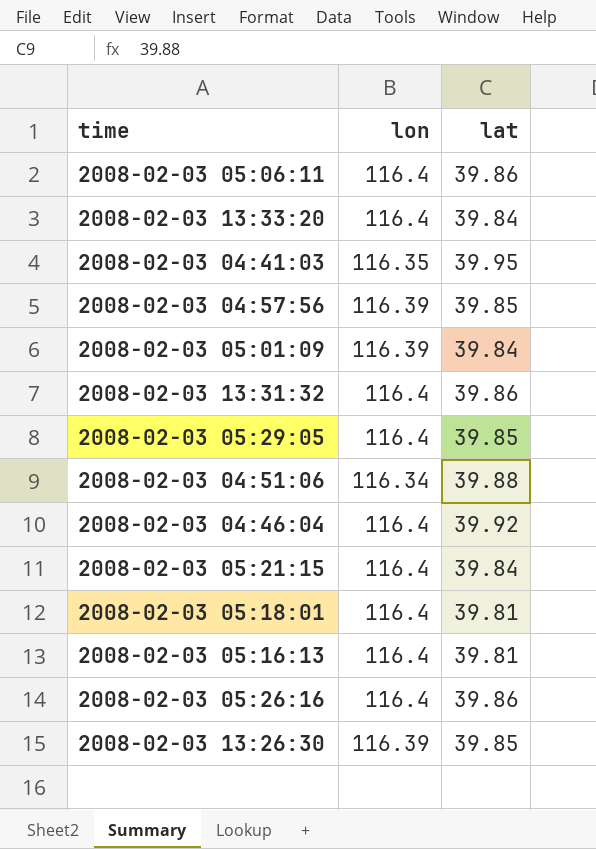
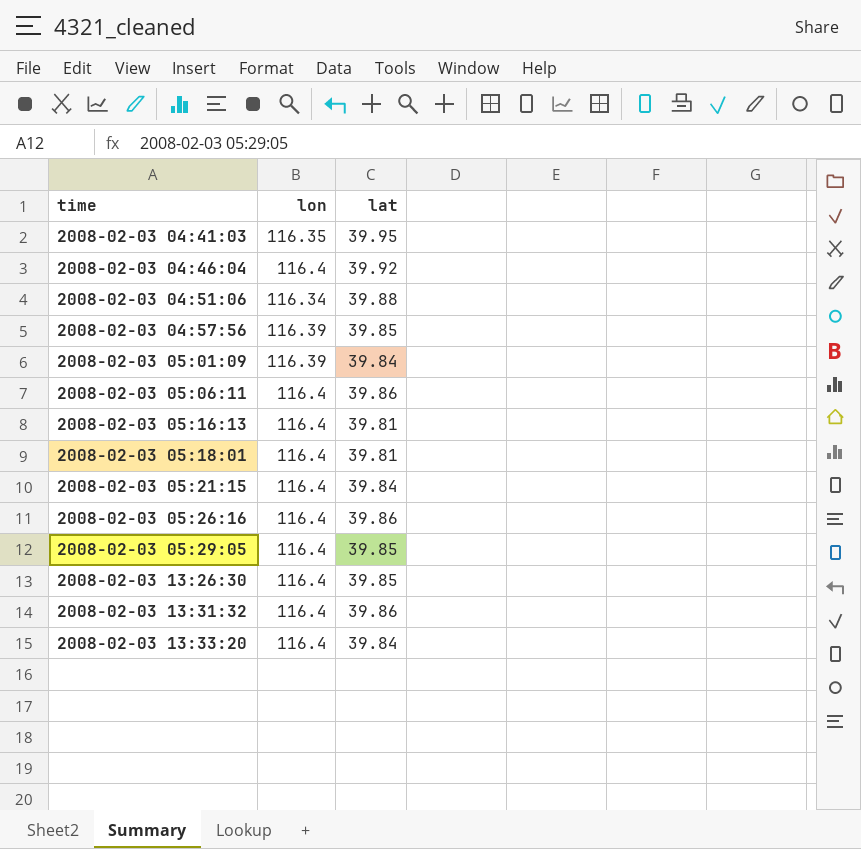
row order: none -> time ascending
2008-02-03 13:26:30 | lon: 116.39 -> 116.4

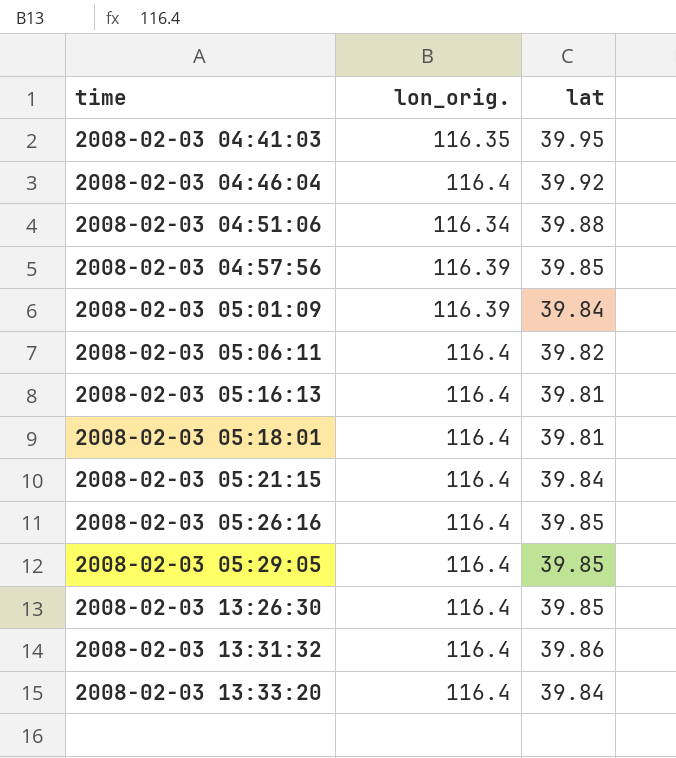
column name: lon -> lon_orig.
2008-02-03 05:06:11 | lat: 39.86 -> 39.82
2008-02-03 05:26:16 | lat: 39.86 -> 39.85

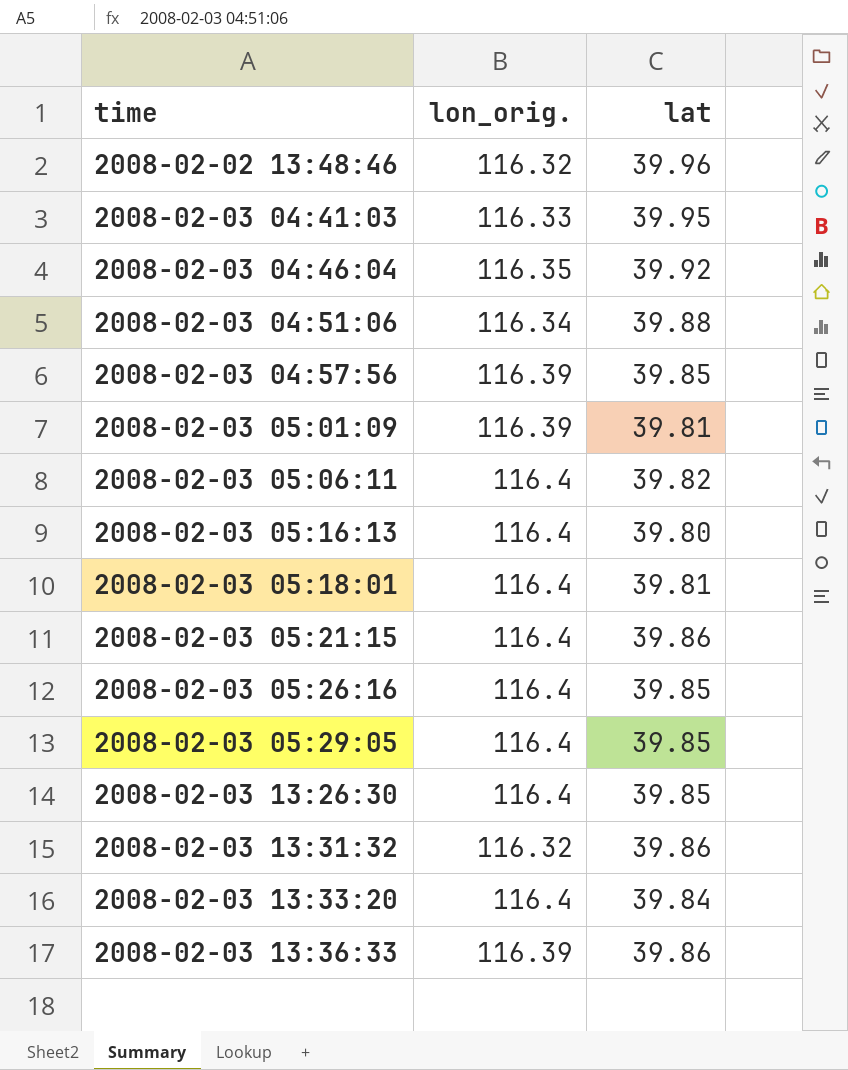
row 2008-02-02 13:48:46: none -> 116.32 | 39.96
2008-02-03 04:41:03 | lon_orig.: 116.35 -> 116.33
2008-02-03 04:46:04 | lon_orig.: 116.4 -> 116.35
2008-02-03 05:01:09 | lat: 39.84 -> 39.81
2008-02-03 05:16:13 | lat: 39.81 -> 39.80
2008-02-03 05:21:15 | lat: 39.84 -> 39.86
2008-02-03 13:31:32 | lon_orig.: 116.4 -> 116.32
row 2008-02-03 13:36:33: none -> 116.39 | 39.86

